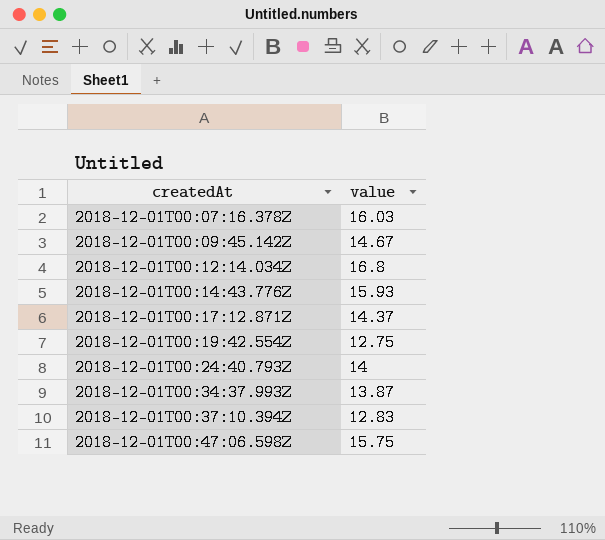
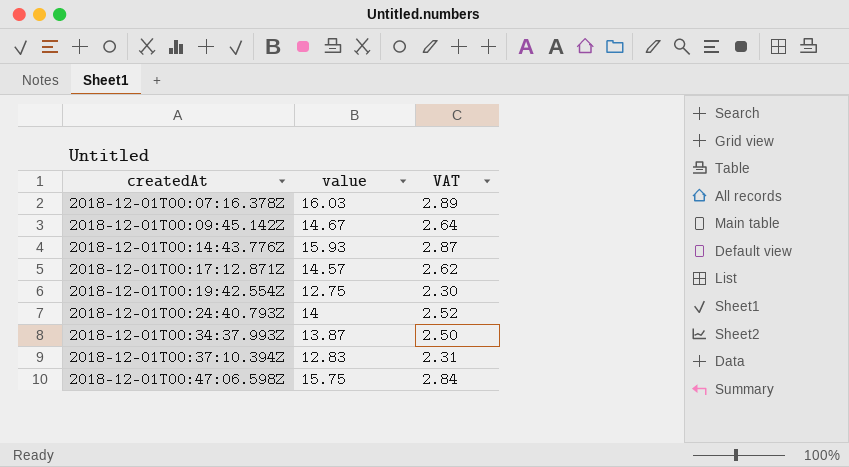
column VAT | formula: none -> [value] * 0.18
row 2018-12-01T00:12:14.034Z: 16.8 -> none
2018-12-01T00:17:12.871Z | value: 14.37 -> 14.57

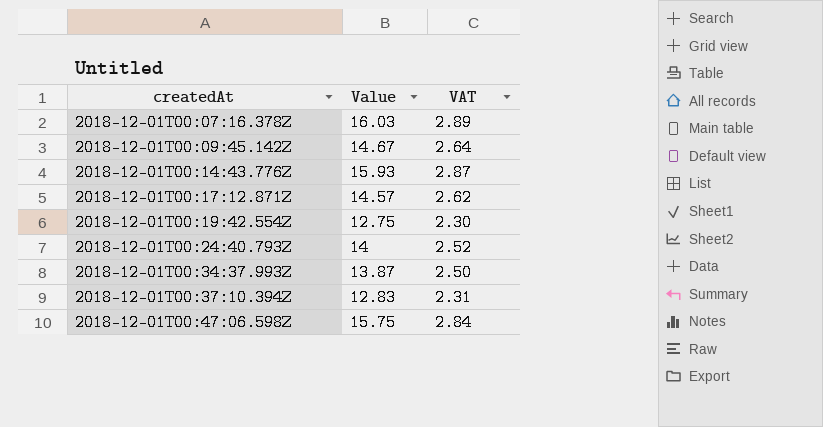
column name: value -> Value

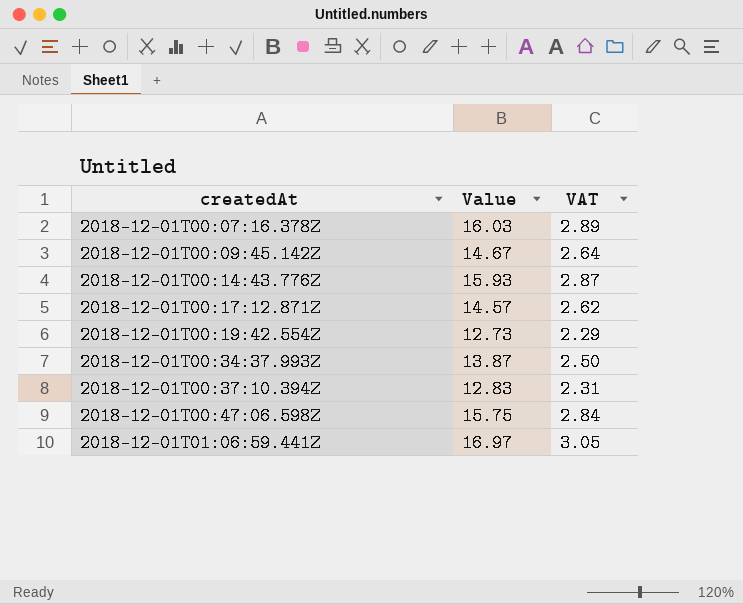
row 2018-12-01T00:24:40.793Z: 14 | 2.52 -> none
2018-12-01T00:19:42.554Z | Value: 12.75 -> 12.73
2018-12-01T00:19:42.554Z | VAT: 2.30 -> 2.29
row 2018-12-01T01:06:59.441Z: none -> 16.97 | 3.05

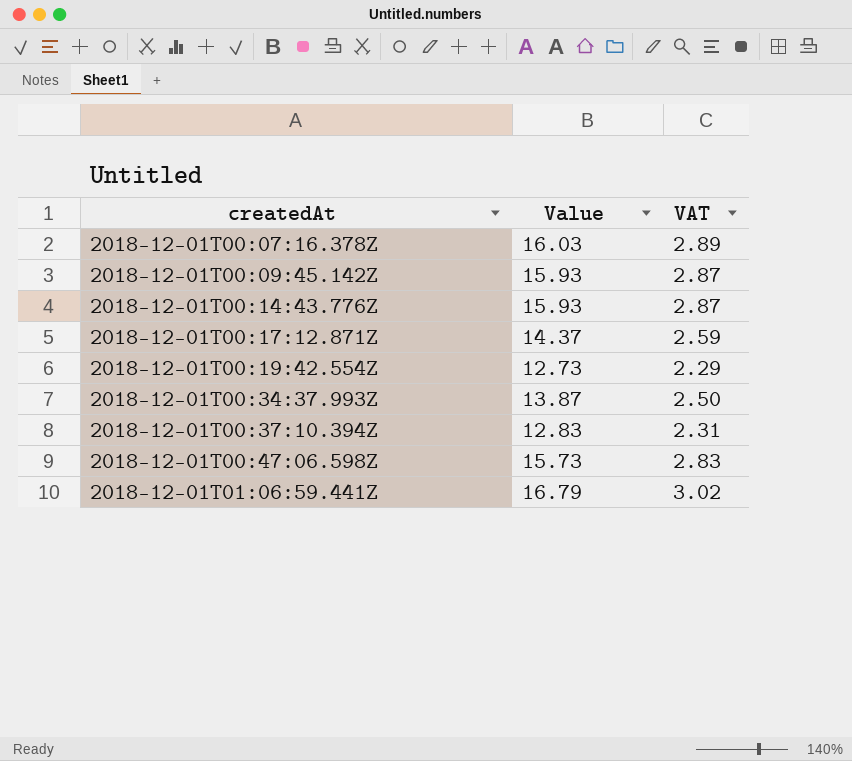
2018-12-01T00:09:45.142Z | Value: 14.67 -> 15.93
2018-12-01T00:09:45.142Z | VAT: 2.64 -> 2.87
2018-12-01T00:17:12.871Z | Value: 14.57 -> 14.37
2018-12-01T00:17:12.871Z | VAT: 2.62 -> 2.59
2018-12-01T00:47:06.598Z | Value: 15.75 -> 15.73
2018-12-01T00:47:06.598Z | VAT: 2.84 -> 2.83
2018-12-01T01:06:59.441Z | Value: 16.97 -> 16.79
2018-12-01T01:06:59.441Z | VAT: 3.05 -> 3.02

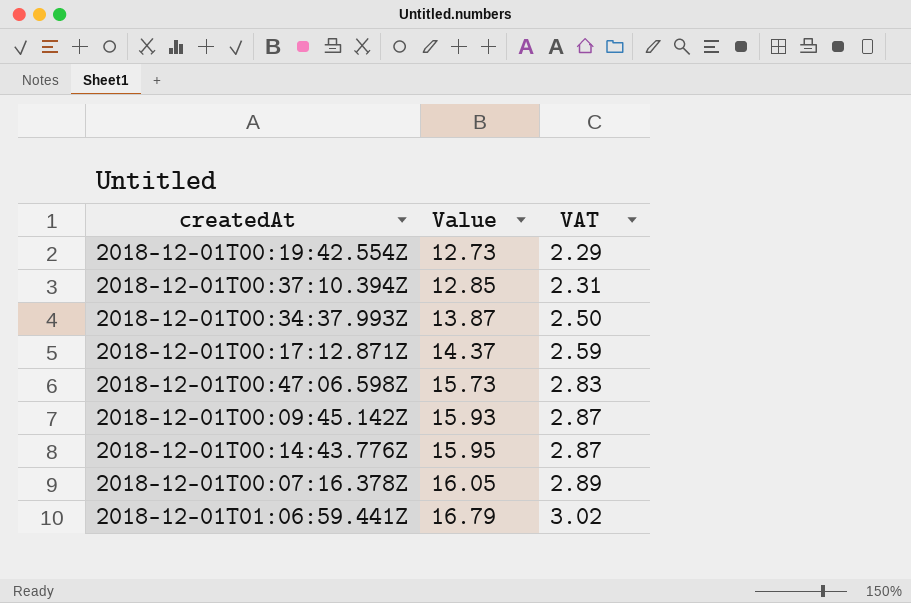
row order: createdAt ascending -> Value ascending
2018-12-01T00:37:10.394Z | Value: 12.83 -> 12.85
2018-12-01T00:14:43.776Z | Value: 15.93 -> 15.95
2018-12-01T00:07:16.378Z | Value: 16.03 -> 16.05

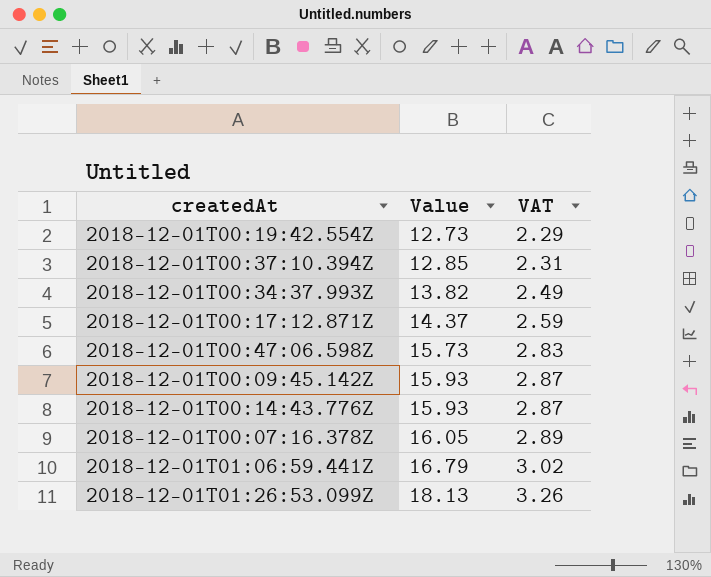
2018-12-01T00:34:37.993Z | Value: 13.87 -> 13.82
2018-12-01T00:34:37.993Z | VAT: 2.50 -> 2.49
2018-12-01T00:14:43.776Z | Value: 15.95 -> 15.93
row 2018-12-01T01:26:53.099Z: none -> 18.13 | 3.26

